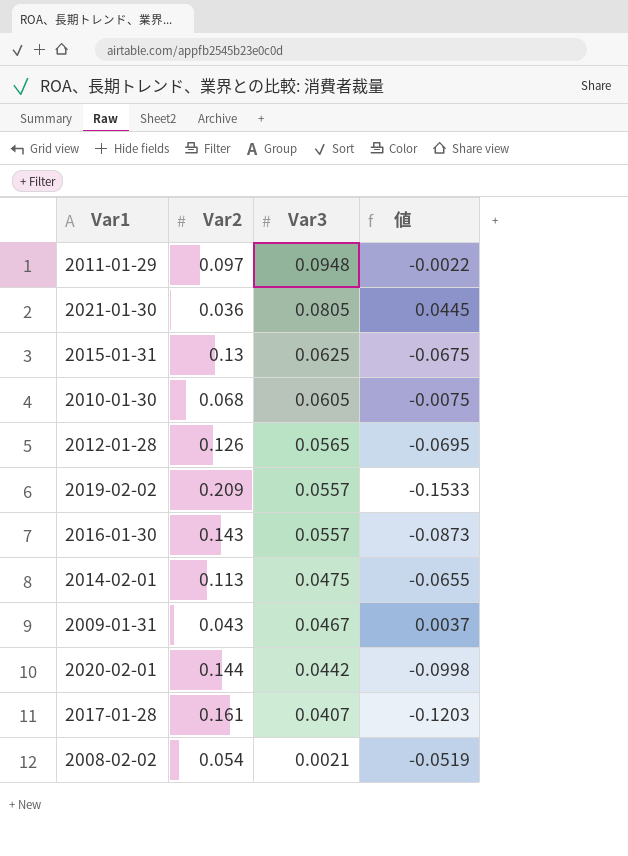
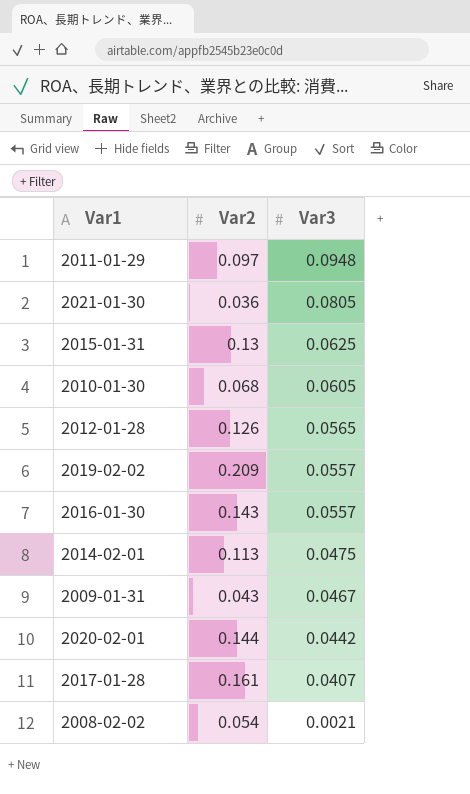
column 値 | formula: [Var3] - [Var2] -> none

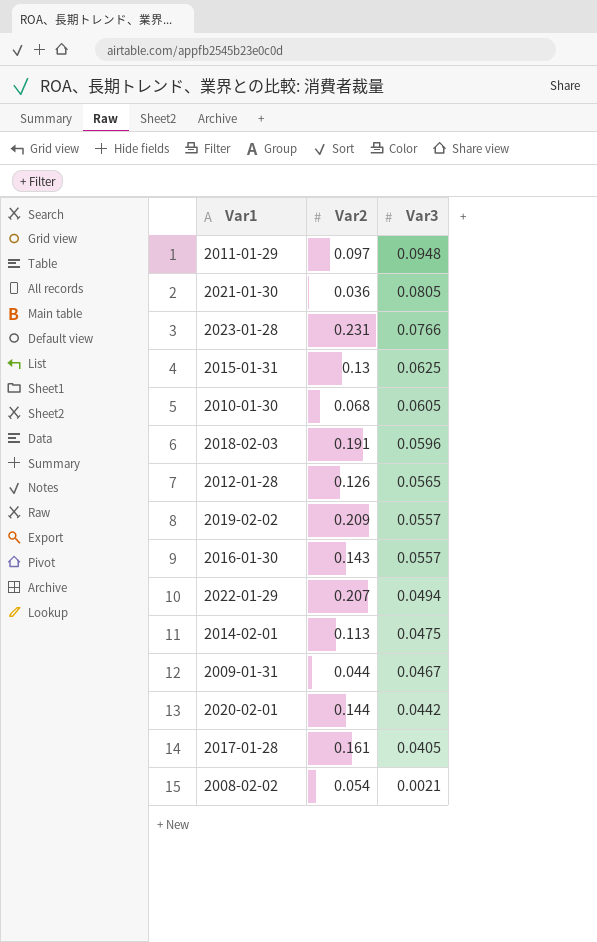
row 2023-01-28: none -> 0.231 | 0.0766
row 2018-02-03: none -> 0.191 | 0.0596
row 2022-01-29: none -> 0.207 | 0.0494
2009-01-31 | Var2: 0.043 -> 0.044
2017-01-28 | Var3: 0.0407 -> 0.0405

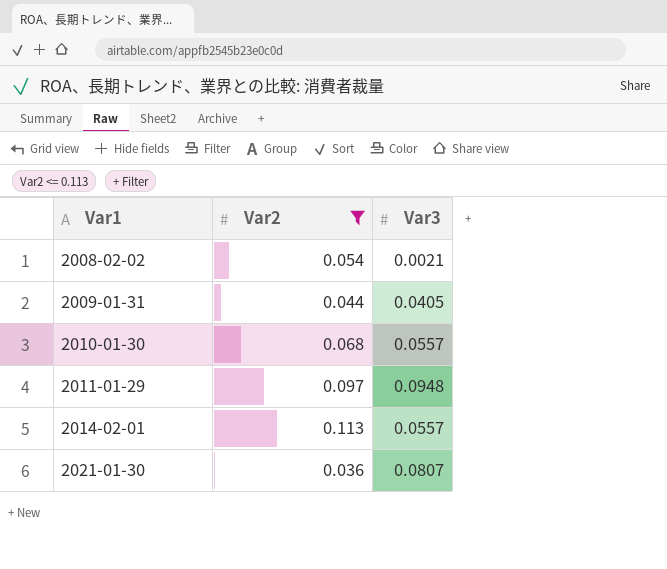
filter: none -> Var2 <= 0.113
row order: Var3 descending -> Var1 ascending
2009-01-31 | Var3: 0.0467 -> 0.0405
2010-01-30 | Var3: 0.0605 -> 0.0557
2014-02-01 | Var3: 0.0475 -> 0.0557
2021-01-30 | Var3: 0.0805 -> 0.0807

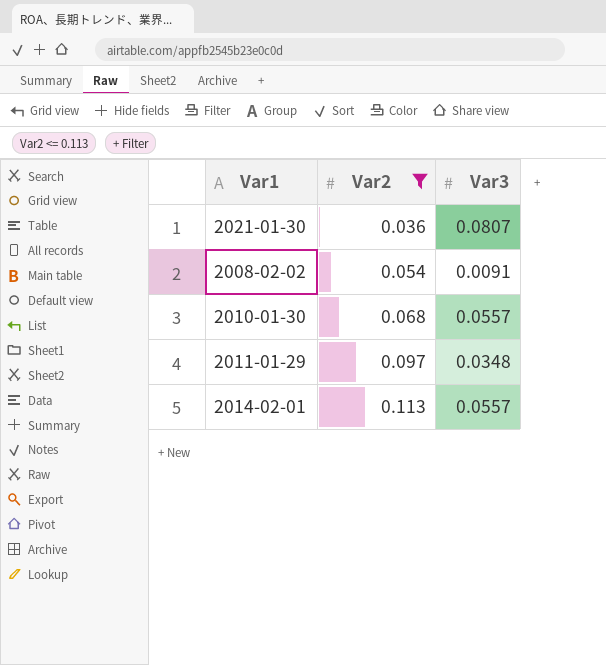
row order: Var1 ascending -> Var2 ascending
row 2009-01-31: 0.044 | 0.0405 -> none
2008-02-02 | Var3: 0.0021 -> 0.0091
2011-01-29 | Var3: 0.0948 -> 0.0348

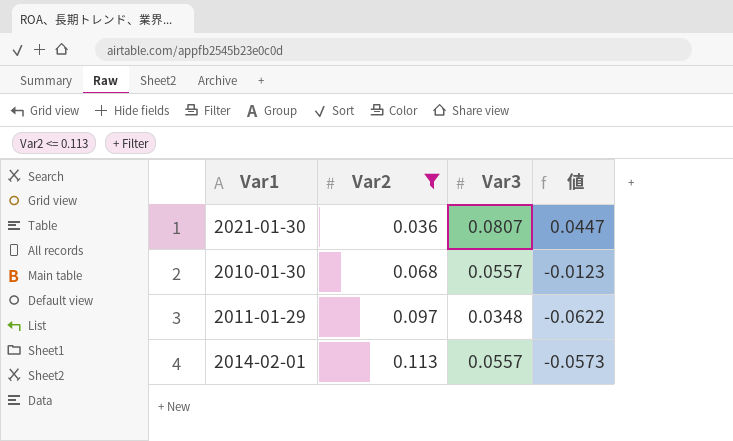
column 値 | formula: none -> [Var3] - [Var2]
row 2008-02-02: 0.054 | 0.0091 -> none

